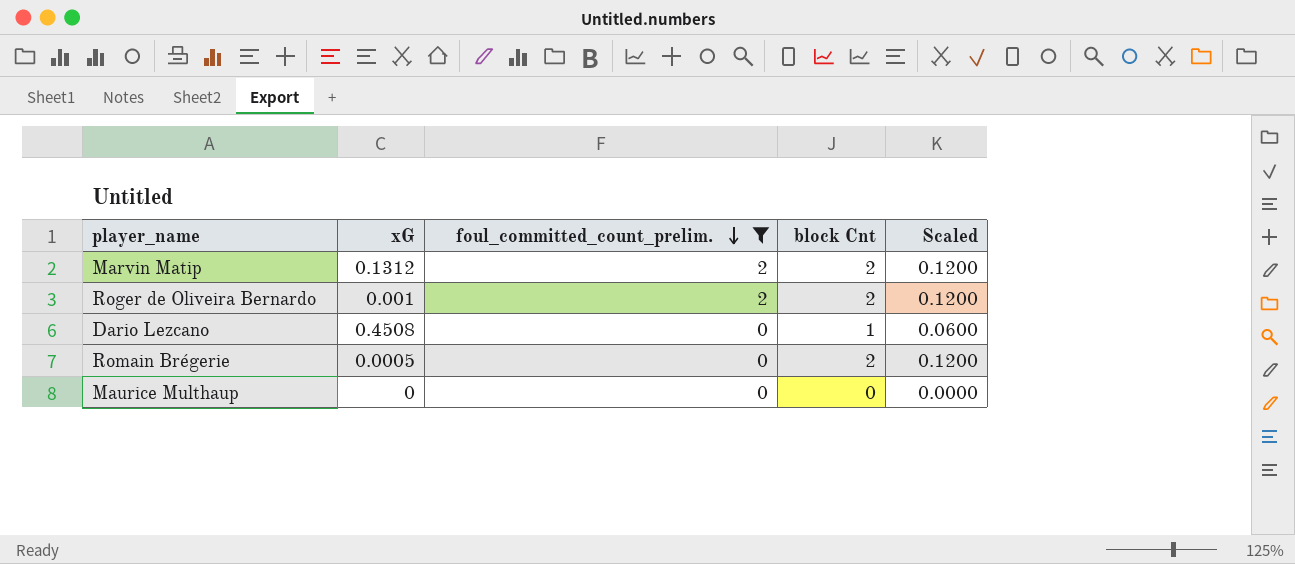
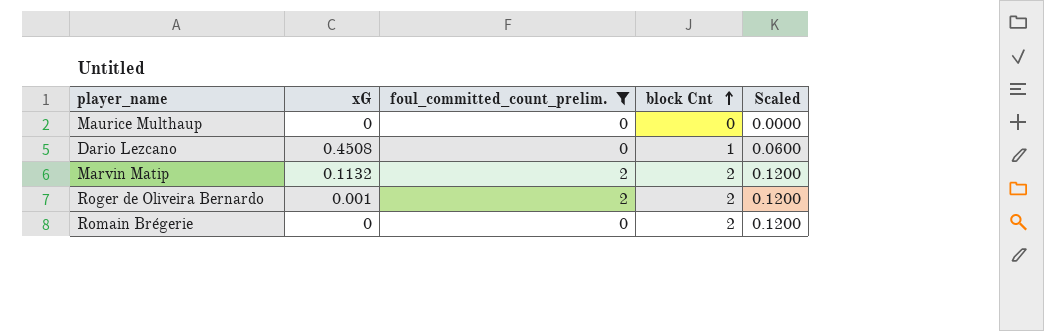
row order: foul_committed_count_prelim. descending -> block Cnt ascending
Marvin Matip | xG: 0.1312 -> 0.1132
Romain Brégerie | xG: 0.0005 -> 0

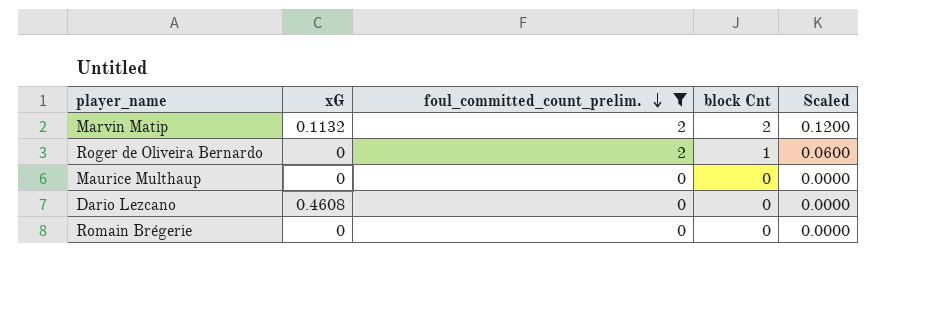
row order: block Cnt ascending -> foul_committed_count_prelim. descending
Roger de Oliveira Bernardo | xG: 0.001 -> 0
Roger de Oliveira Bernardo | block Cnt: 2 -> 1
Roger de Oliveira Bernardo | Scaled: 0.1200 -> 0.0600
Dario Lezcano | xG: 0.4508 -> 0.4608
Dario Lezcano | block Cnt: 1 -> 0
Dario Lezcano | Scaled: 0.0600 -> 0.0000
Romain Brégerie | block Cnt: 2 -> 0
Romain Brégerie | Scaled: 0.1200 -> 0.0000

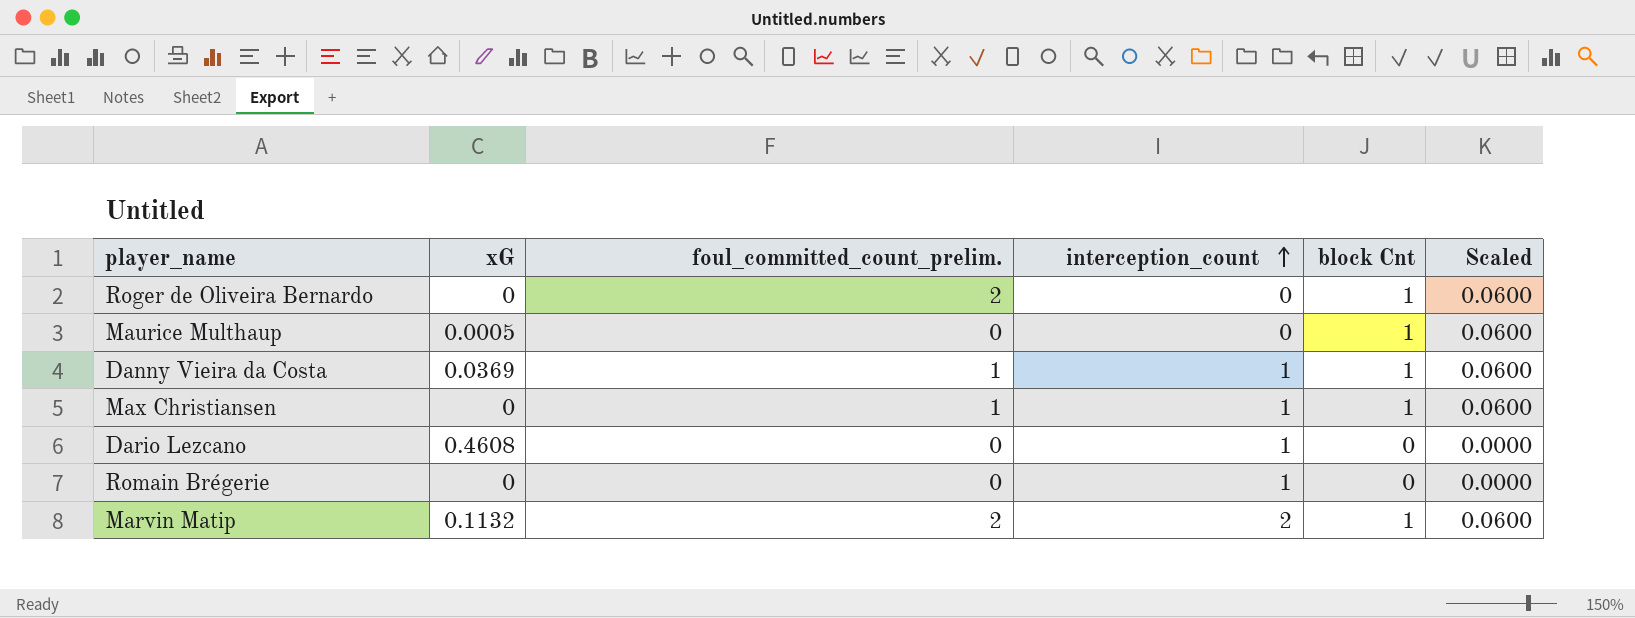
filter: foul_committed_count_prelim. != 1 -> none
row order: foul_committed_count_prelim. descending -> interception_count ascending
column interception_count | position: none -> 4
Maurice Multhaup | xG: 0 -> 0.0005
Maurice Multhaup | block Cnt: 0 -> 1
Maurice Multhaup | Scaled: 0.0000 -> 0.0600
Marvin Matip | block Cnt: 2 -> 1
Marvin Matip | Scaled: 0.1200 -> 0.0600

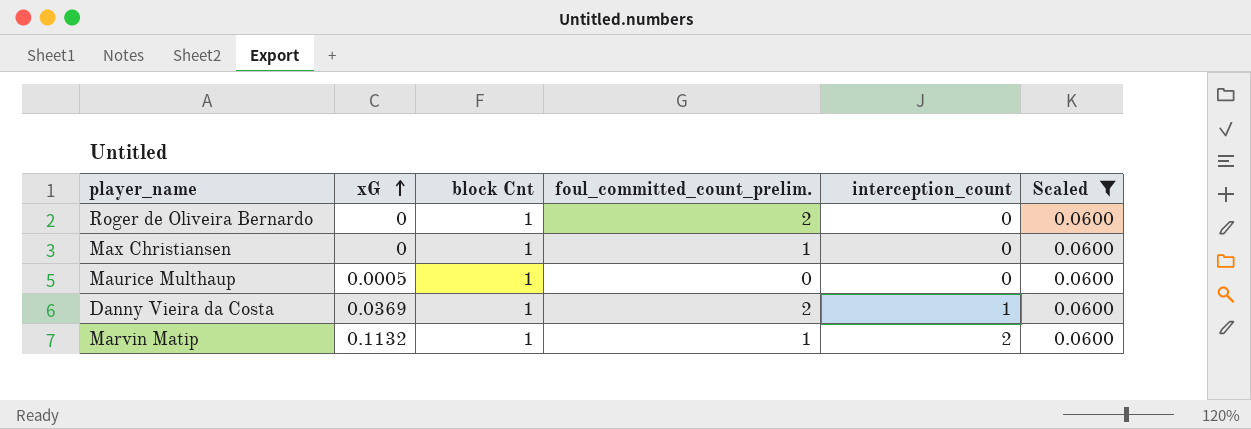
filter: none -> Scaled = 0.0600
row order: interception_count ascending -> xG ascending
column block Cnt | position: 5 -> 3
Max Christiansen | interception_count: 1 -> 0
Danny Vieira da Costa | foul_committed_count_prelim.: 1 -> 2
Marvin Matip | foul_committed_count_prelim.: 2 -> 1

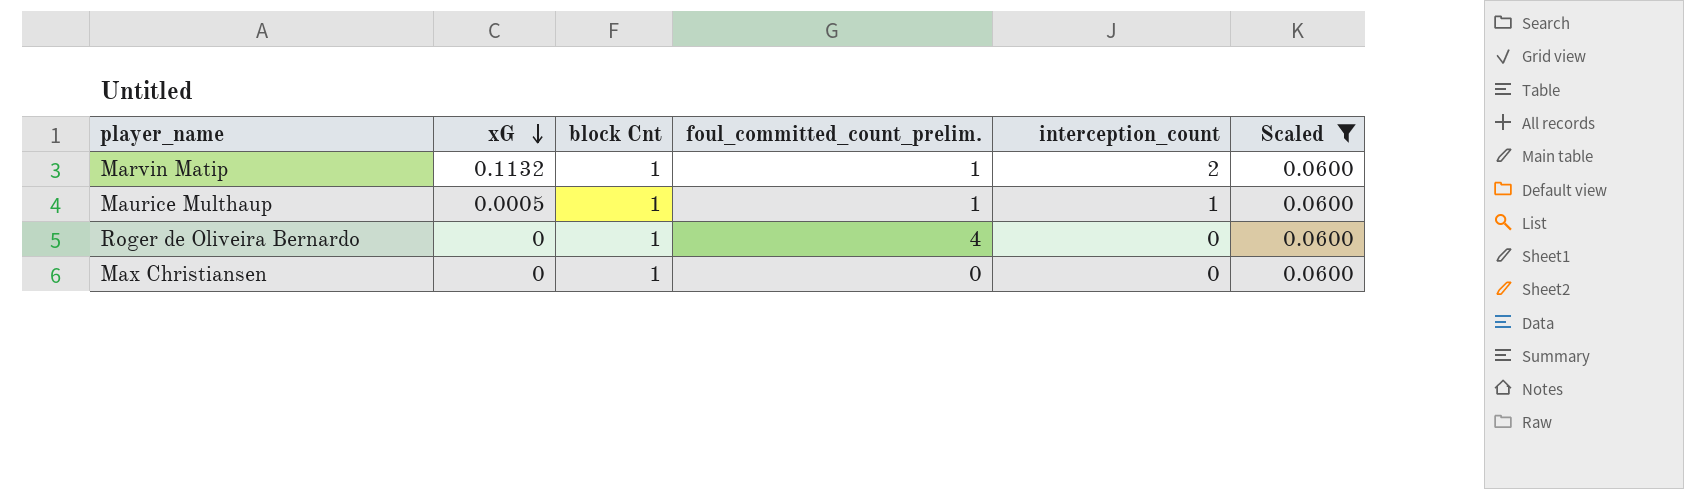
row order: xG ascending -> xG descending
row Danny Vieira da Costa: 0.0369 | 1 | 2 | 1 | 0.0600 -> none
Maurice Multhaup | foul_committed_count_prelim.: 0 -> 1
Maurice Multhaup | interception_count: 0 -> 1
Roger de Oliveira Bernardo | foul_committed_count_prelim.: 2 -> 4
Max Christiansen | foul_committed_count_prelim.: 1 -> 0

